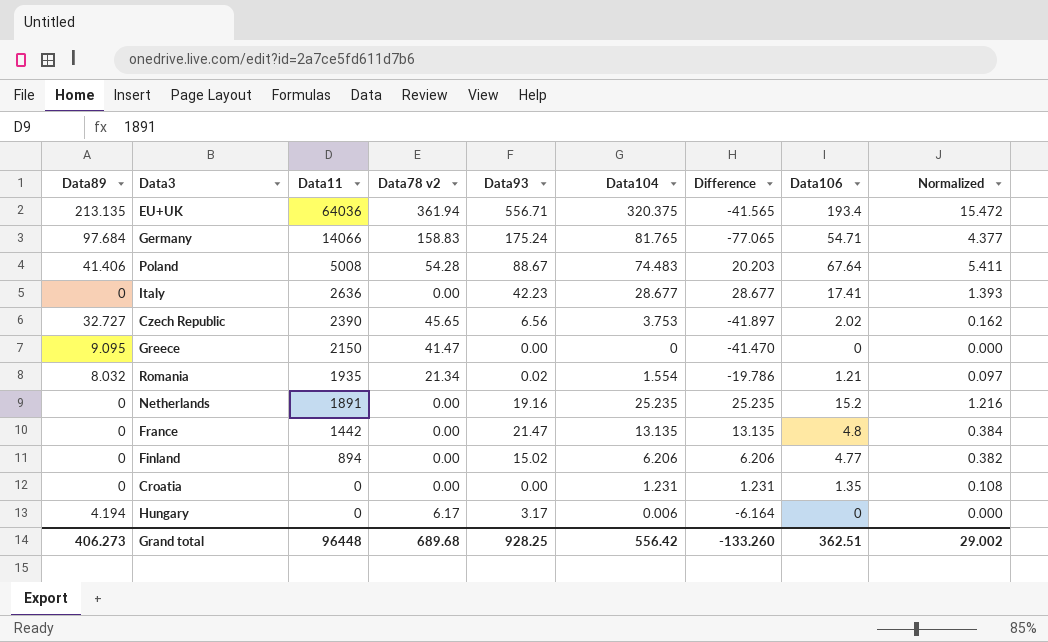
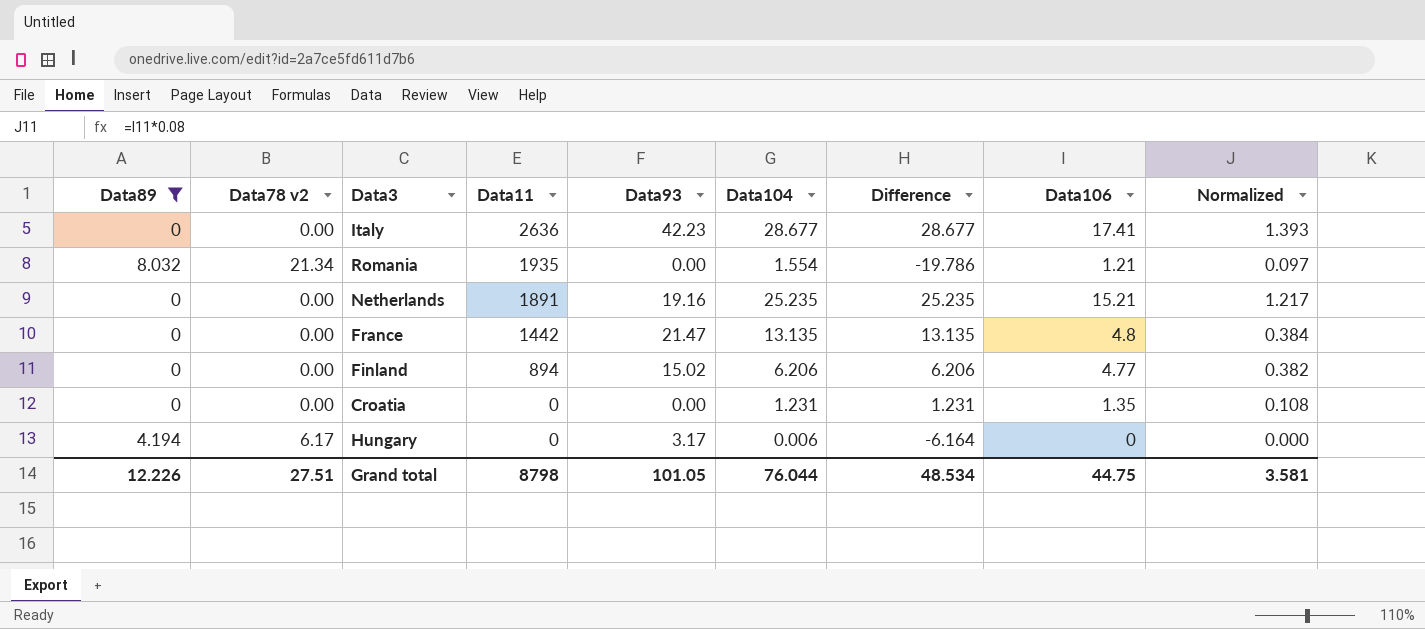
filter: none -> Data89 <= 8.032
column Data78 v2 | position: 4 -> 2
Romania | Data93: 0.02 -> 0.00
Netherlands | Data106: 15.2 -> 15.21
Netherlands | Normalized: 1.216 -> 1.217
Grand total | Data89: 406.273 -> 12.226
Grand total | Data78 v2: 689.68 -> 27.51
Grand total | Data11: 96448 -> 8798
Grand total | Data93: 928.25 -> 101.05
Grand total | Data104: 556.42 -> 76.044
Grand total | Difference: -133.260 -> 48.534
Grand total | Data106: 362.51 -> 44.75
Grand total | Normalized: 29.002 -> 3.581

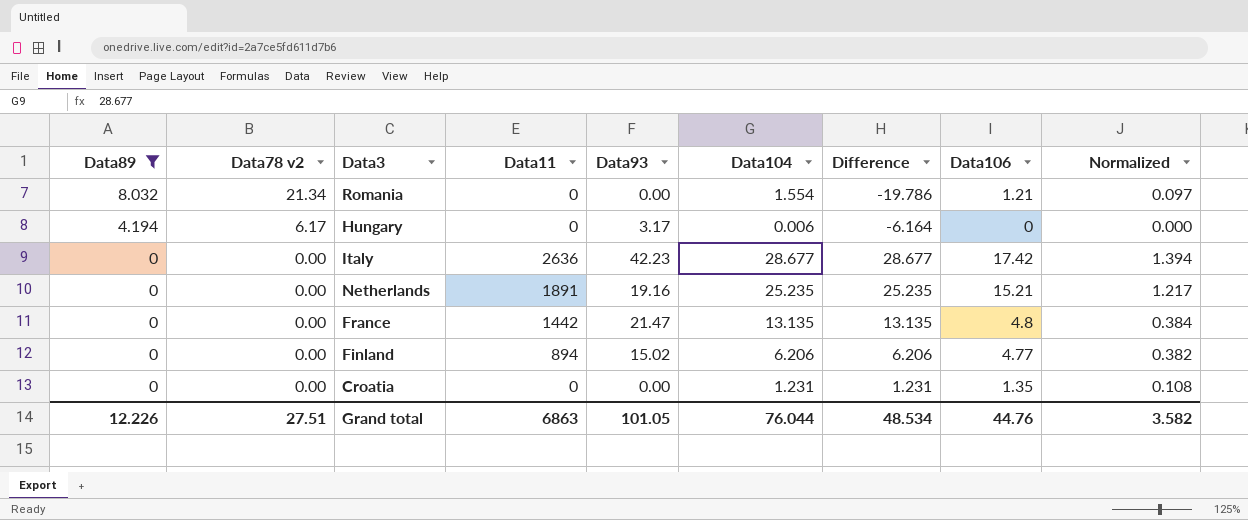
row order: Data11 descending -> Data89 descending
Romania | Data11: 1935 -> 0
Italy | Data106: 17.41 -> 17.42
Italy | Normalized: 1.393 -> 1.394
Grand total | Data11: 8798 -> 6863
Grand total | Data106: 44.75 -> 44.76
Grand total | Normalized: 3.581 -> 3.582

